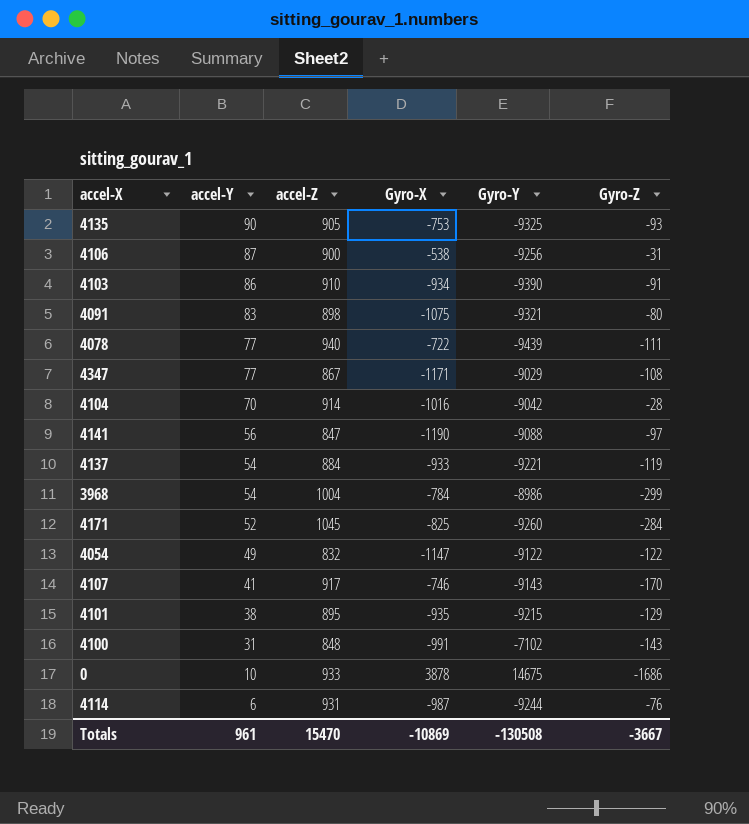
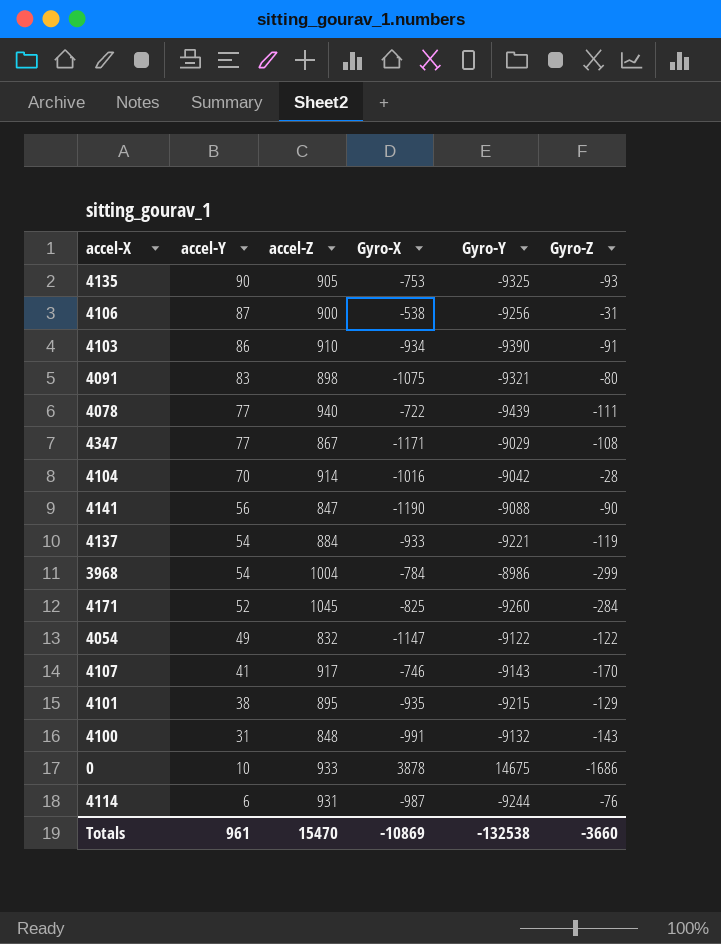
4141 | Gyro-Z: -97 -> -90
4100 | Gyro-Y: -7102 -> -9132
Totals | Gyro-Y: -130508 -> -132538
Totals | Gyro-Z: -3667 -> -3660

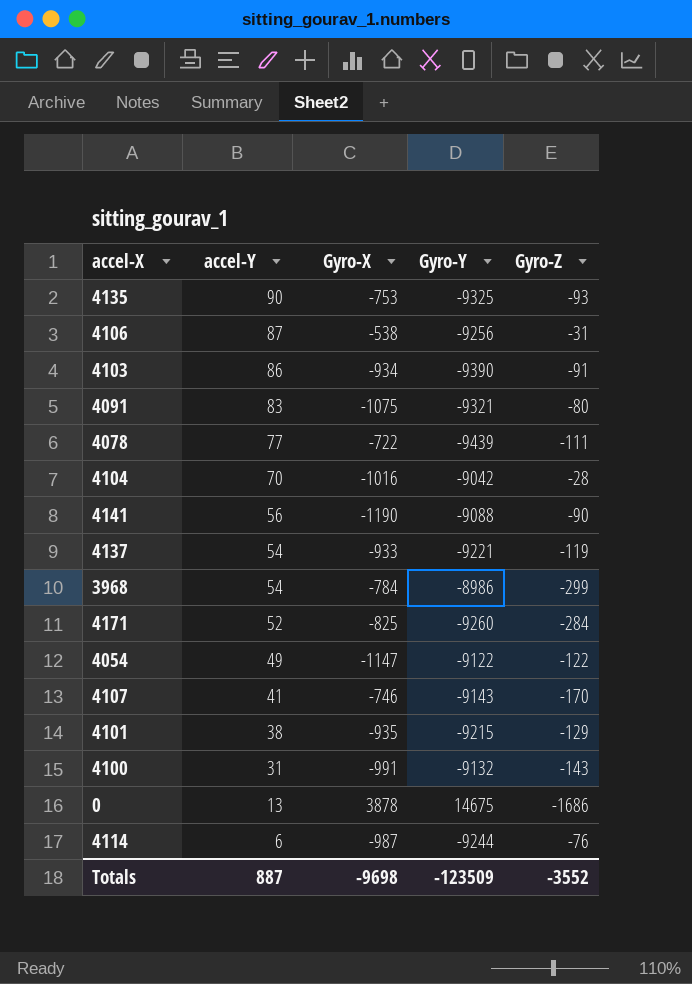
column accel-Z | position: 3 -> none
row 4347: 77 | 867 | -1171 | -9029 | -108 -> none
0 | accel-Y: 10 -> 13
Totals | accel-Y: 961 -> 887
Totals | Gyro-X: -10869 -> -9698
Totals | Gyro-Y: -132538 -> -123509
Totals | Gyro-Z: -3660 -> -3552

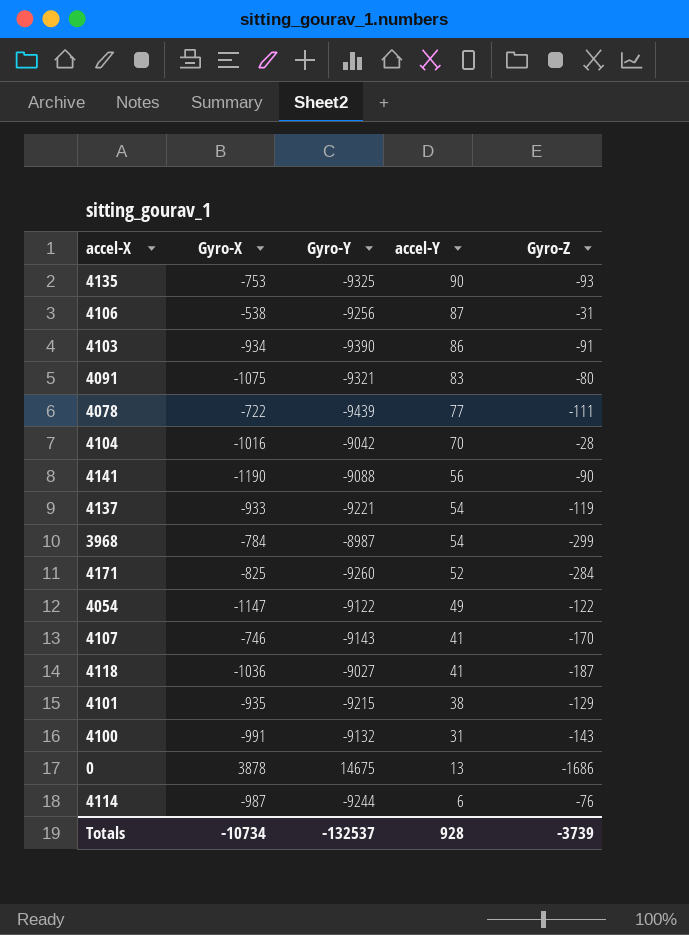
column accel-Y | position: 2 -> 4
3968 | Gyro-Y: -8986 -> -8987
row 4118: none -> -1036 | -9027 | 41 | -187
Totals | Gyro-X: -9698 -> -10734
Totals | Gyro-Y: -123509 -> -132537
Totals | accel-Y: 887 -> 928
Totals | Gyro-Z: -3552 -> -3739

